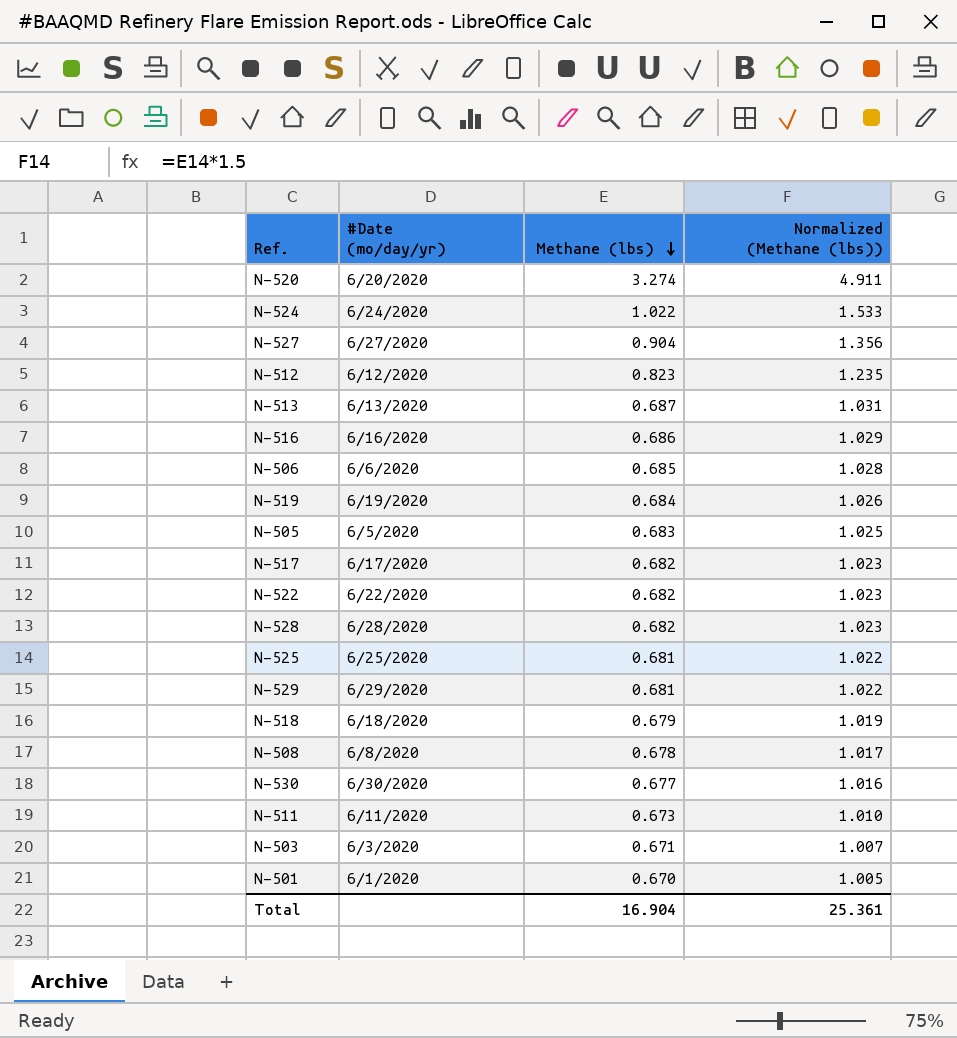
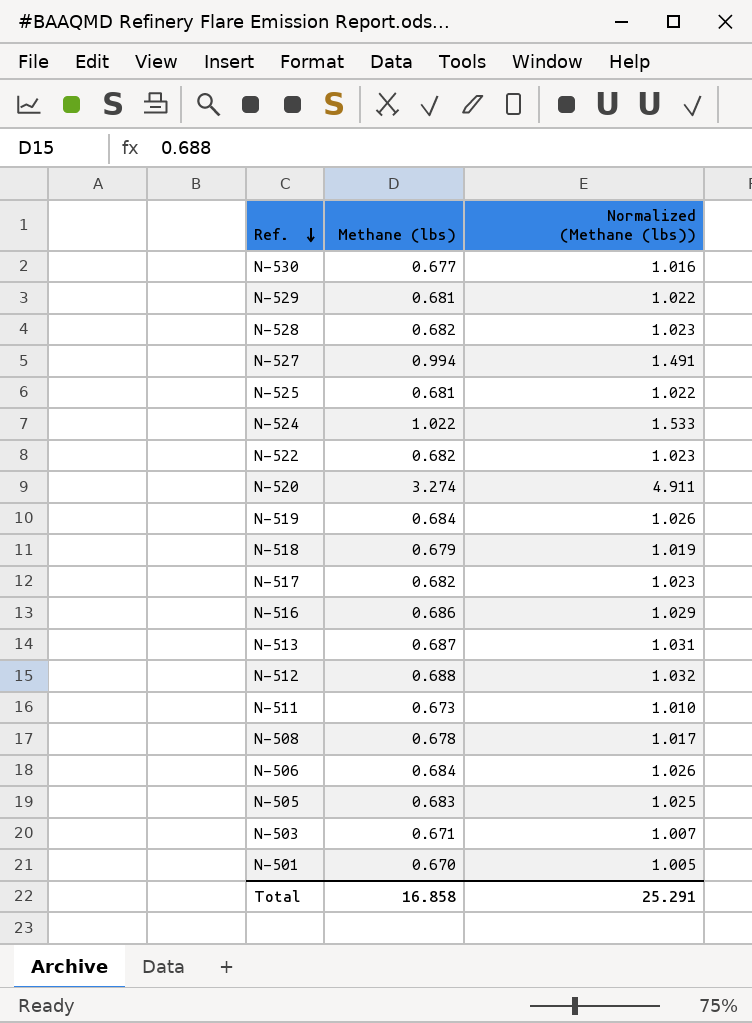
row order: Methane (lbs) descending -> Ref. descending
column #Date (mo/day/yr) | position: 2 -> none
N-527 | Methane (lbs): 0.904 -> 0.994
N-527 | Normalized (Methane (lbs)): 1.356 -> 1.491
N-512 | Methane (lbs): 0.823 -> 0.688
N-512 | Normalized (Methane (lbs)): 1.235 -> 1.032
N-506 | Methane (lbs): 0.685 -> 0.684
N-506 | Normalized (Methane (lbs)): 1.028 -> 1.026
Total | Methane (lbs): 16.904 -> 16.858
Total | Normalized (Methane (lbs)): 25.361 -> 25.291

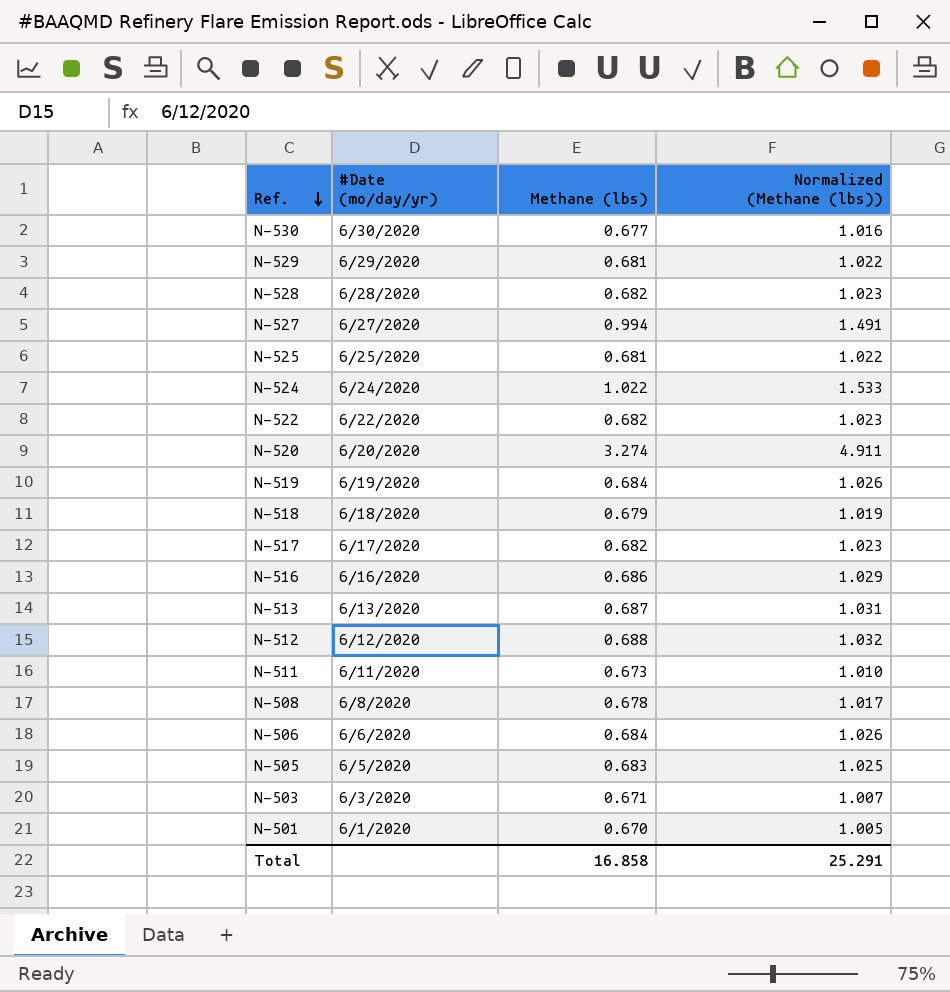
column #Date (mo/day/yr) | position: none -> 2

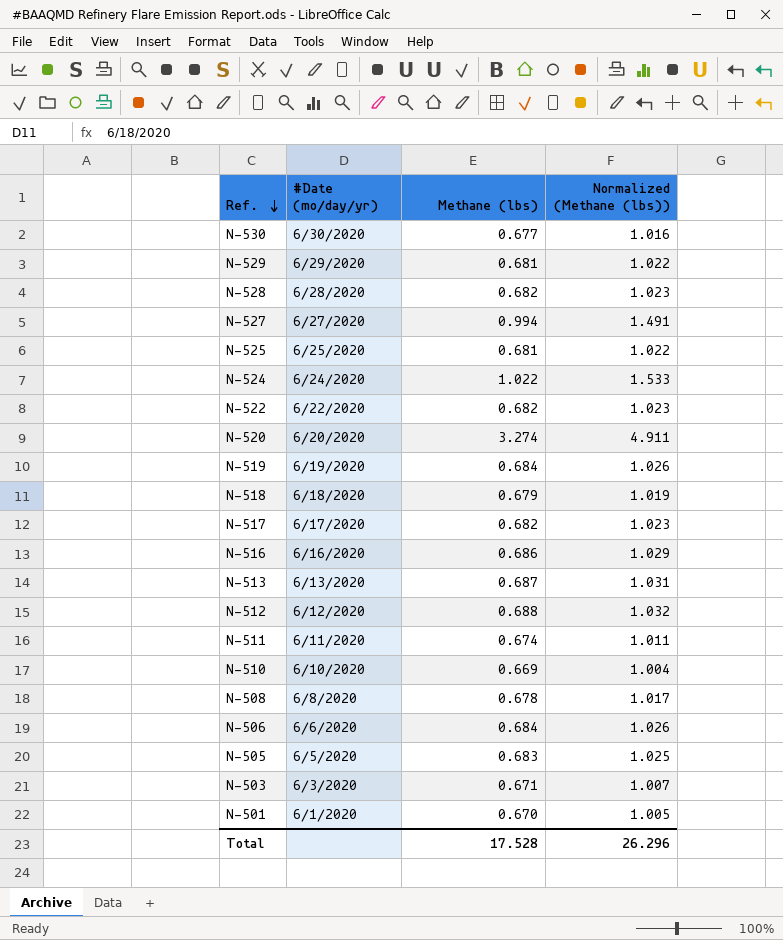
N-511 | Methane (lbs): 0.673 -> 0.674
N-511 | Normalized (Methane (lbs)): 1.010 -> 1.011
row N-510: none -> 6/10/2020 | 0.669 | 1.004
Total | Methane (lbs): 16.858 -> 17.528
Total | Normalized (Methane (lbs)): 25.291 -> 26.296

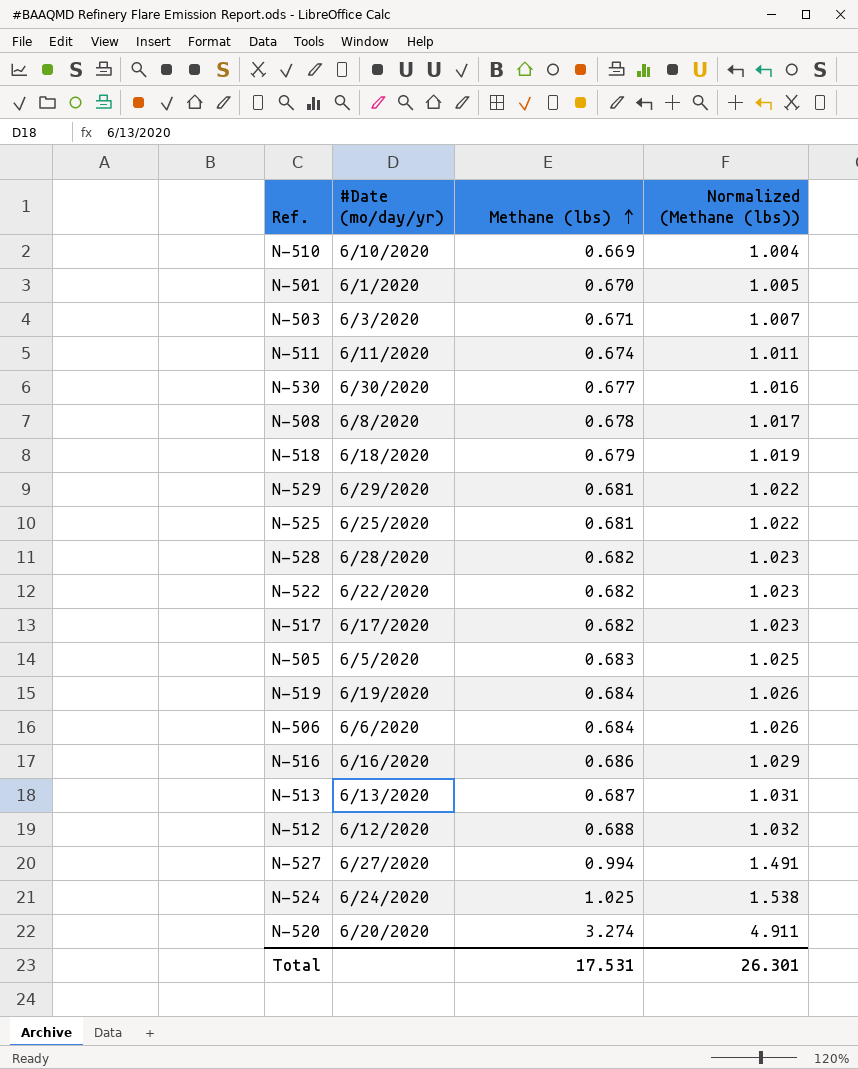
row order: Ref. descending -> Methane (lbs) ascending
N-524 | Methane (lbs): 1.022 -> 1.025
N-524 | Normalized (Methane (lbs)): 1.533 -> 1.538
Total | Methane (lbs): 17.528 -> 17.531
Total | Normalized (Methane (lbs)): 26.296 -> 26.301

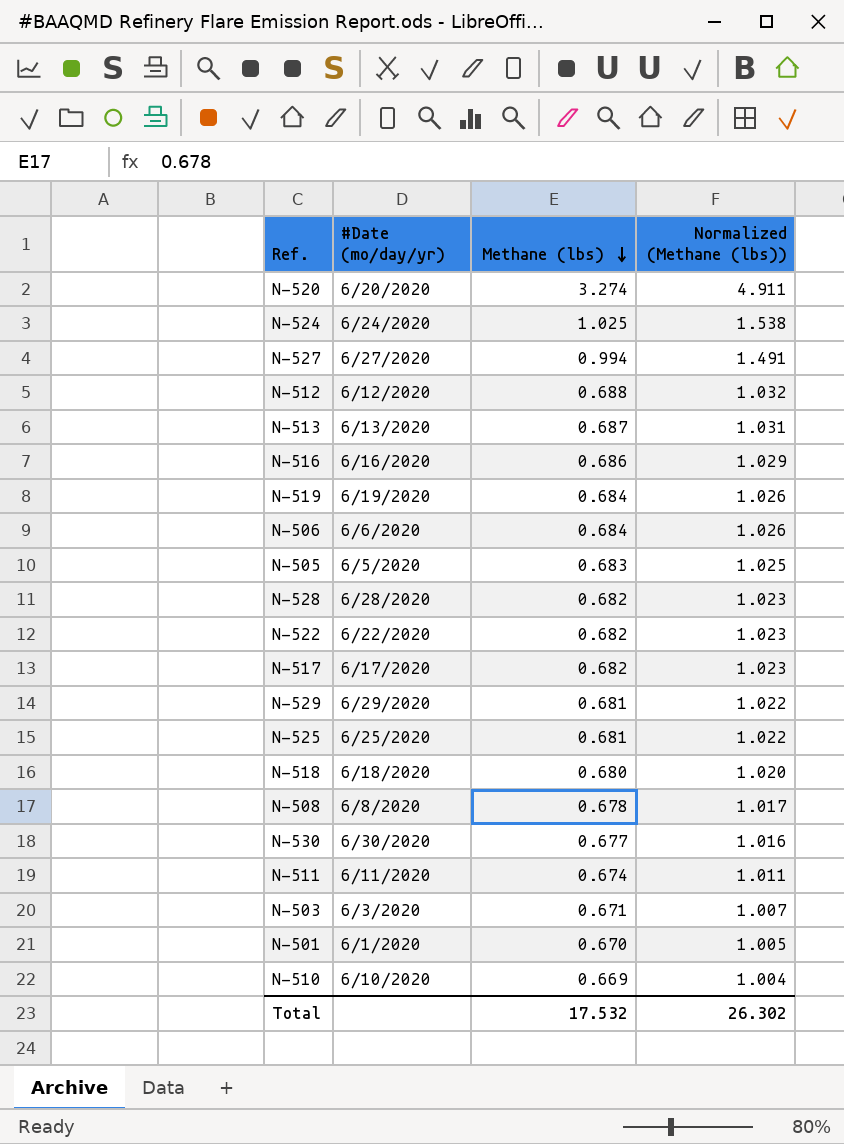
row order: Methane (lbs) ascending -> Methane (lbs) descending
N-518 | Methane (lbs): 0.679 -> 0.680
N-518 | Normalized (Methane (lbs)): 1.019 -> 1.020
Total | Methane (lbs): 17.531 -> 17.532
Total | Normalized (Methane (lbs)): 26.301 -> 26.302

